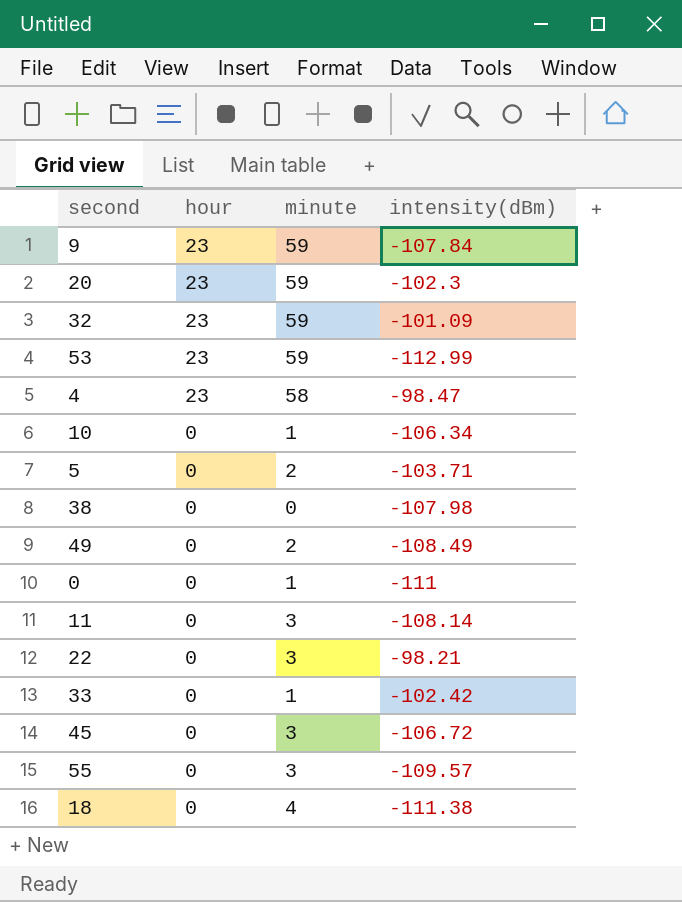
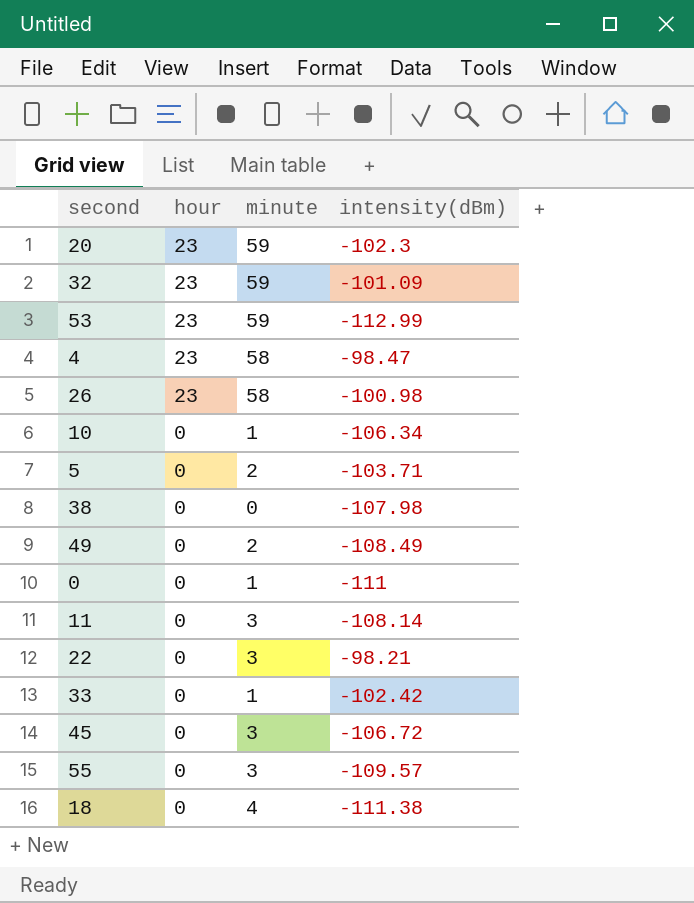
row 9: 23 | 59 | -107.84 -> none
row 26: none -> 23 | 58 | -100.98

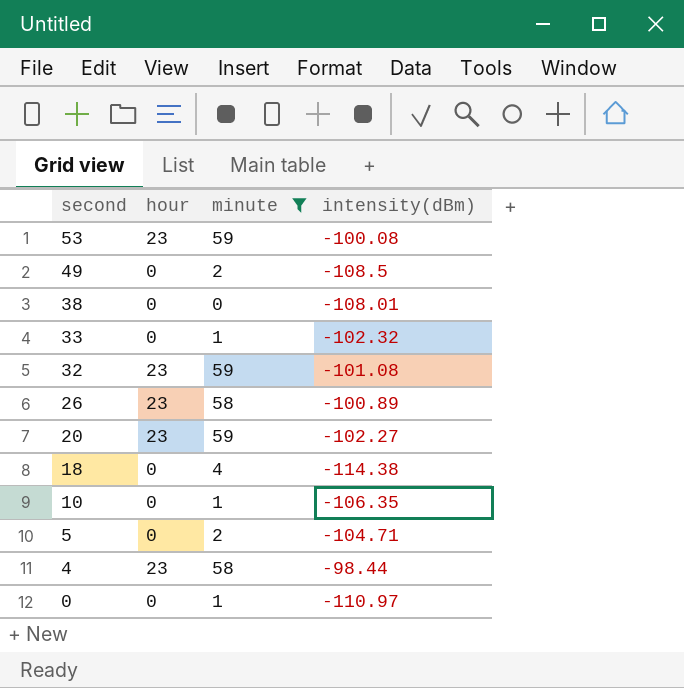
filter: none -> minute != 3
row order: hour descending -> second descending
53 | intensity(dBm): -112.99 -> -100.08
49 | intensity(dBm): -108.49 -> -108.5
38 | intensity(dBm): -107.98 -> -108.01
33 | intensity(dBm): -102.42 -> -102.32
32 | intensity(dBm): -101.09 -> -101.08
26 | intensity(dBm): -100.98 -> -100.89
20 | intensity(dBm): -102.3 -> -102.27
18 | intensity(dBm): -111.38 -> -114.38
10 | intensity(dBm): -106.34 -> -106.35
5 | intensity(dBm): -103.71 -> -104.71
4 | intensity(dBm): -98.47 -> -98.44
0 | intensity(dBm): -111 -> -110.97

